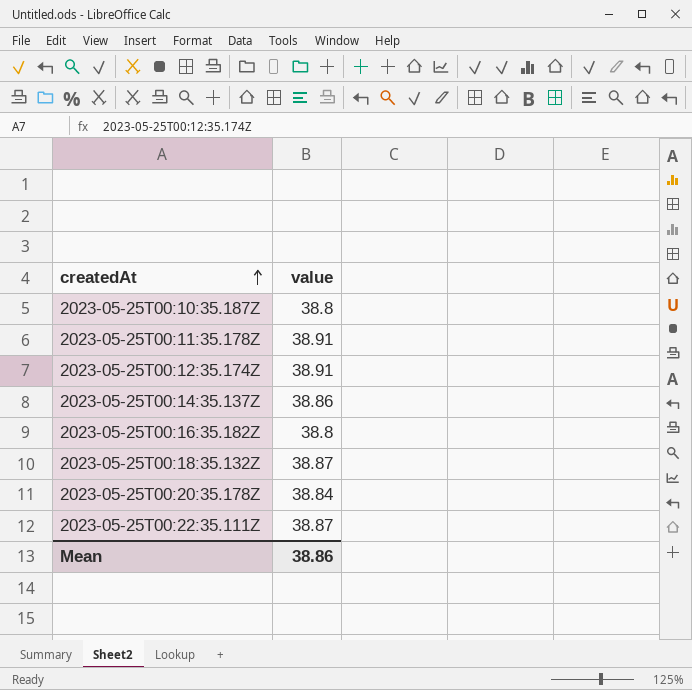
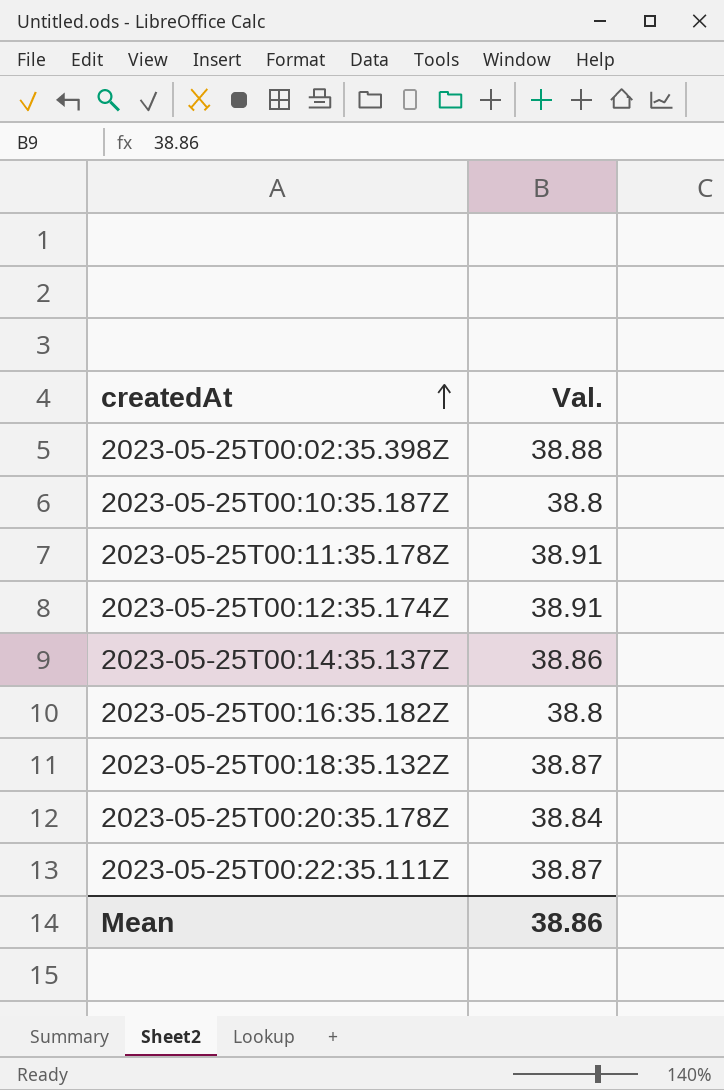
column name: value -> Val.
row 2023-05-25T00:02:35.398Z: none -> 38.88

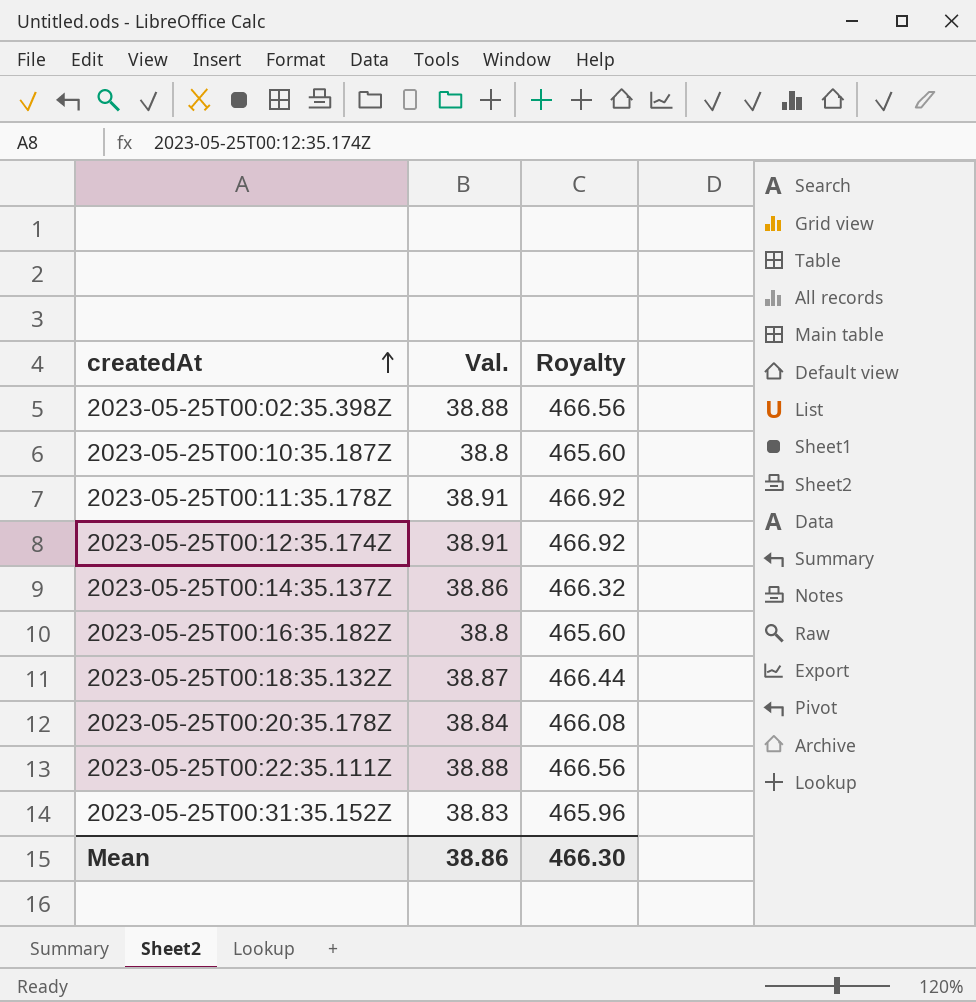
column Royalty | formula: none -> [Val.] * 12
2023-05-25T00:22:35.111Z | Val.: 38.87 -> 38.88
row 2023-05-25T00:31:35.152Z: none -> 38.83 | 465.96

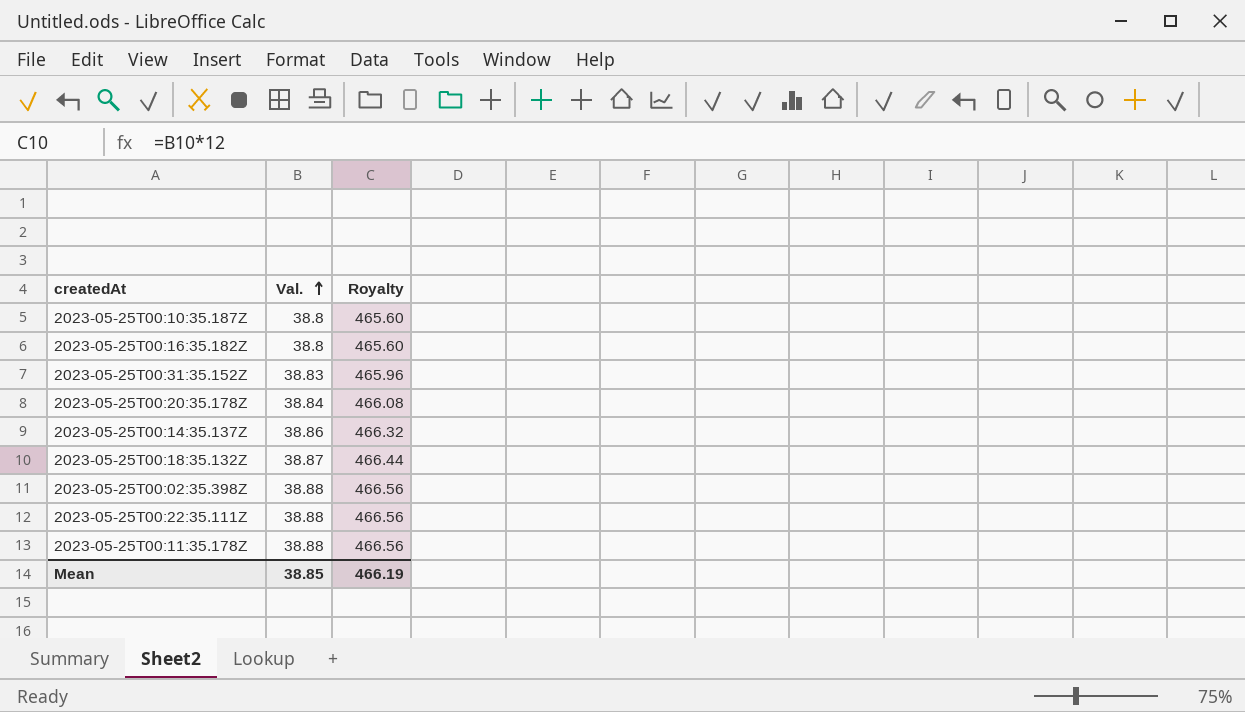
row order: createdAt ascending -> Val. ascending
row 2023-05-25T00:12:35.174Z: 38.91 | 466.92 -> none
2023-05-25T00:11:35.178Z | Val.: 38.91 -> 38.88
2023-05-25T00:11:35.178Z | Royalty: 466.92 -> 466.56
Mean | Val.: 38.86 -> 38.85
Mean | Royalty: 466.30 -> 466.19

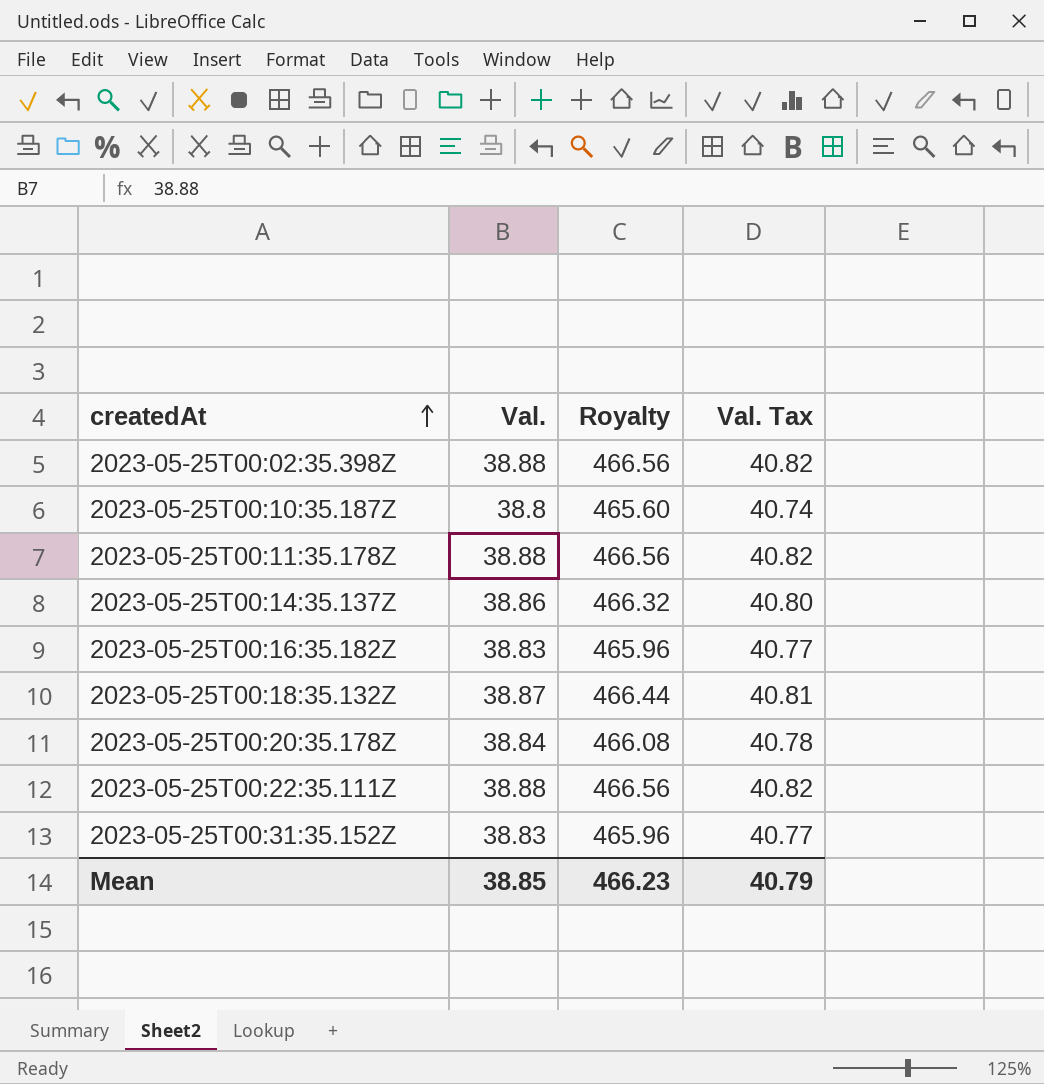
row order: Val. ascending -> createdAt ascending
column Val. Tax | formula: none -> [Val.] * 1.05
2023-05-25T00:16:35.182Z | Val.: 38.8 -> 38.83
2023-05-25T00:16:35.182Z | Royalty: 465.60 -> 465.96
Mean | Royalty: 466.19 -> 466.23

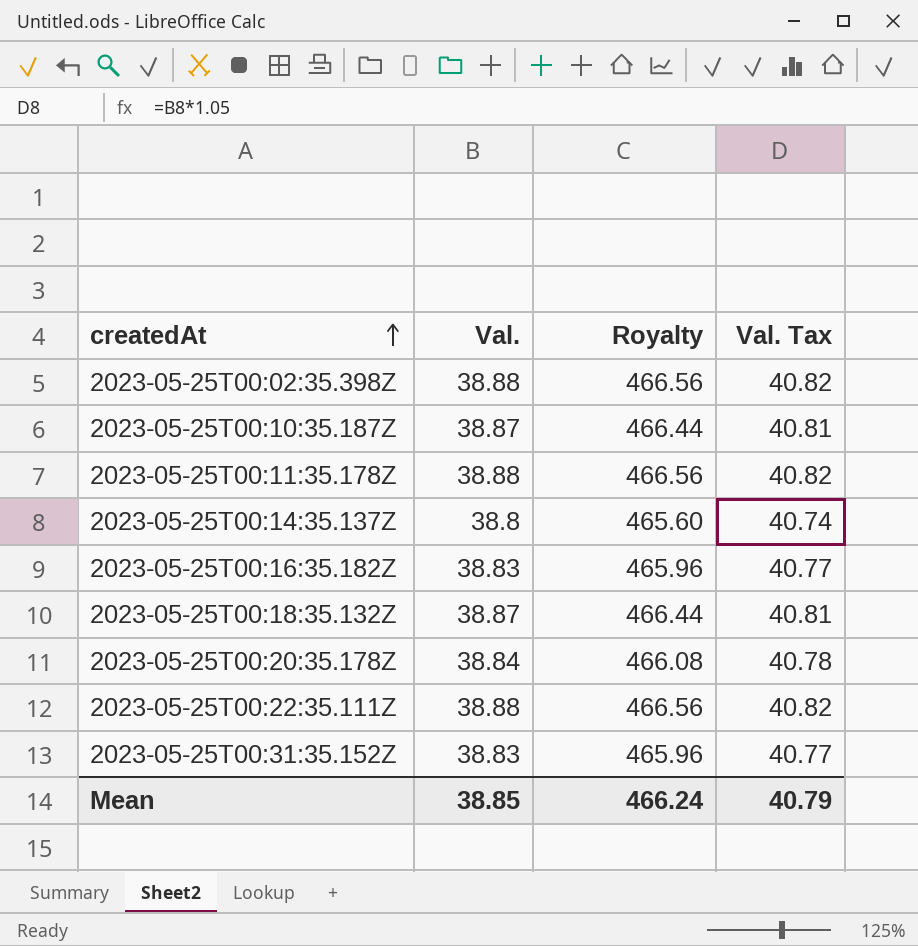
2023-05-25T00:10:35.187Z | Val.: 38.8 -> 38.87
2023-05-25T00:10:35.187Z | Royalty: 465.60 -> 466.44
2023-05-25T00:10:35.187Z | Val. Tax: 40.74 -> 40.81
2023-05-25T00:14:35.137Z | Val.: 38.86 -> 38.8
2023-05-25T00:14:35.137Z | Royalty: 466.32 -> 465.60
2023-05-25T00:14:35.137Z | Val. Tax: 40.80 -> 40.74
Mean | Royalty: 466.23 -> 466.24

